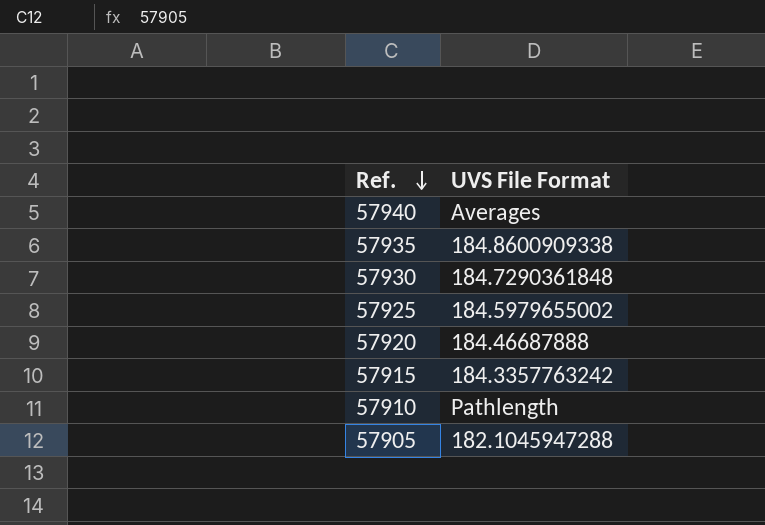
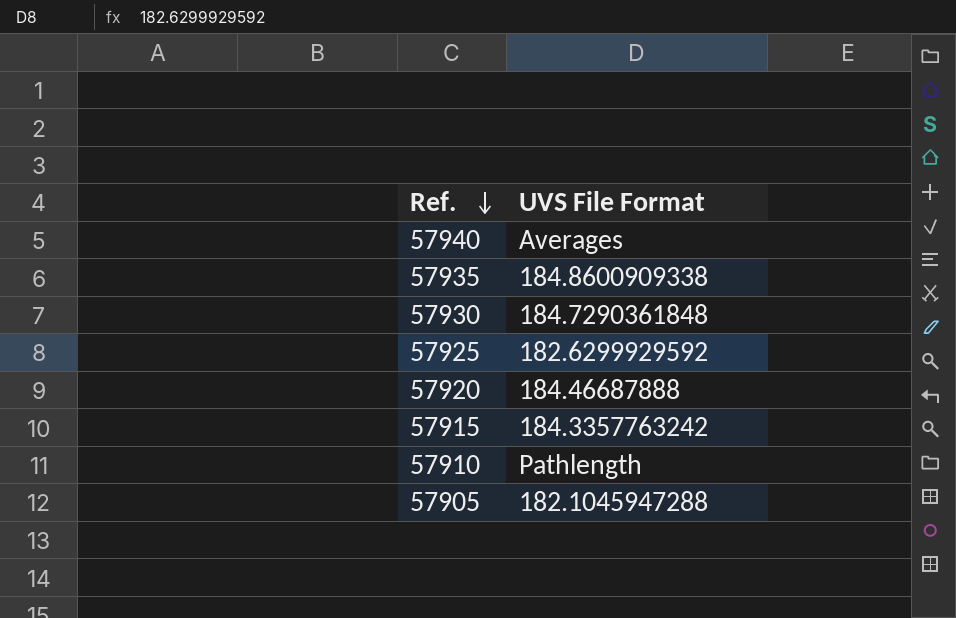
57925 | UVS File Format: 184.5979655002 -> 182.6299929592

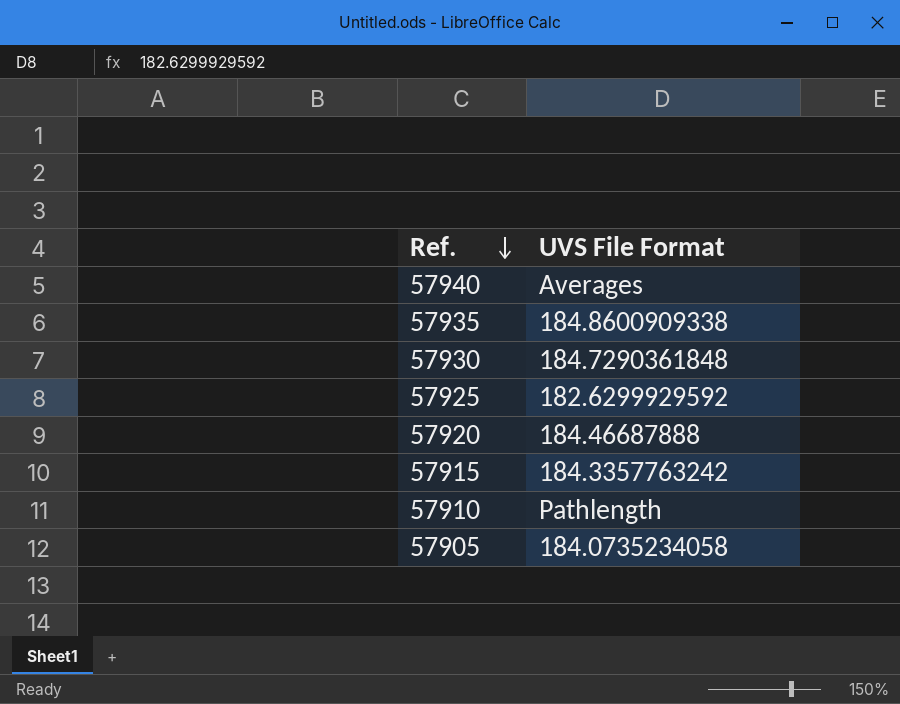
57905 | UVS File Format: 182.1045947288 -> 184.0735234058

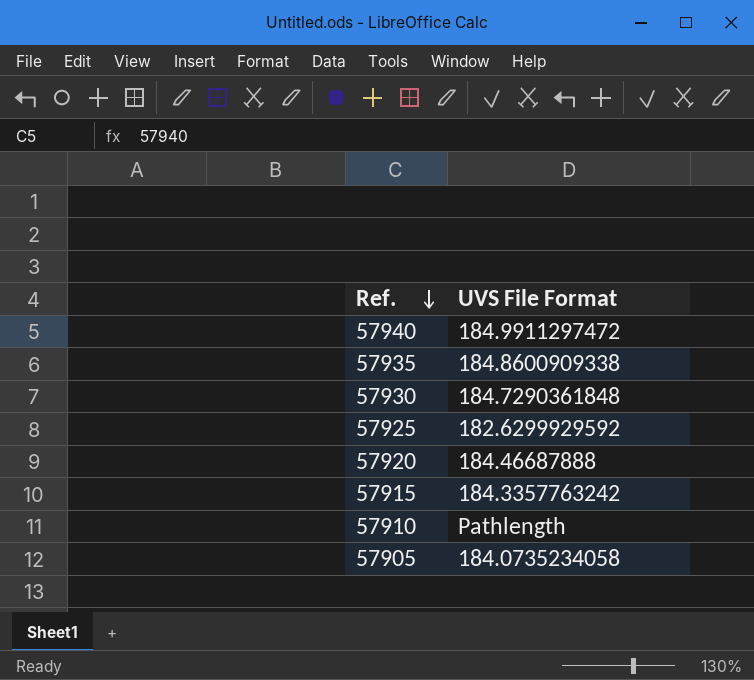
57940 | UVS File Format: Averages -> 184.9911297472

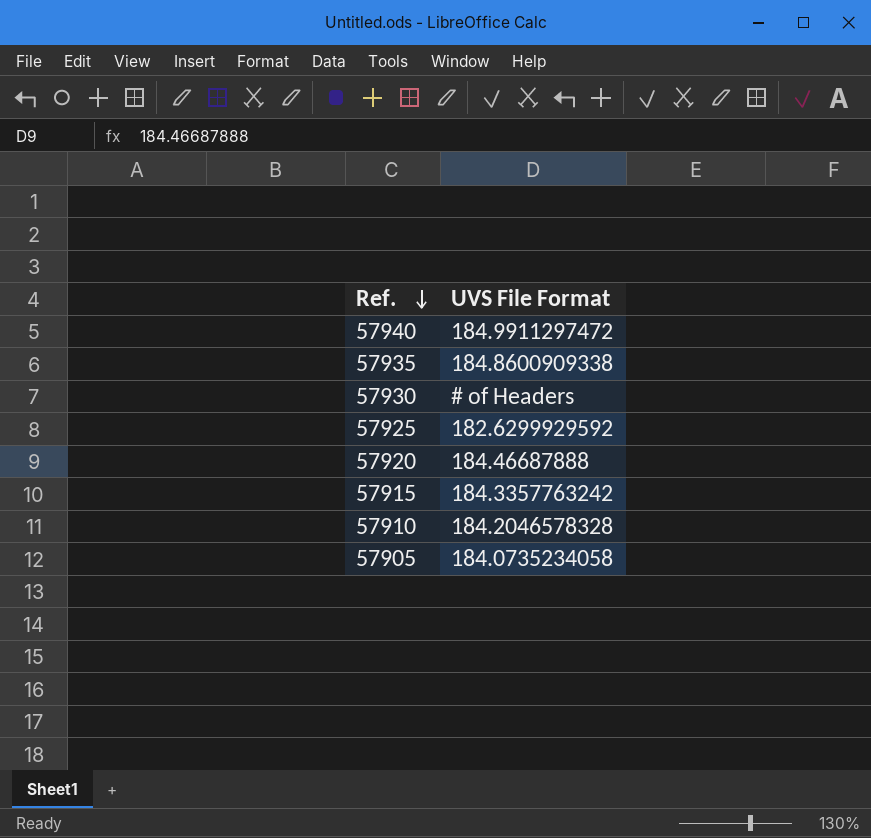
57930 | UVS File Format: 184.7290361848 -> # of Headers
57910 | UVS File Format: Pathlength -> 184.2046578328

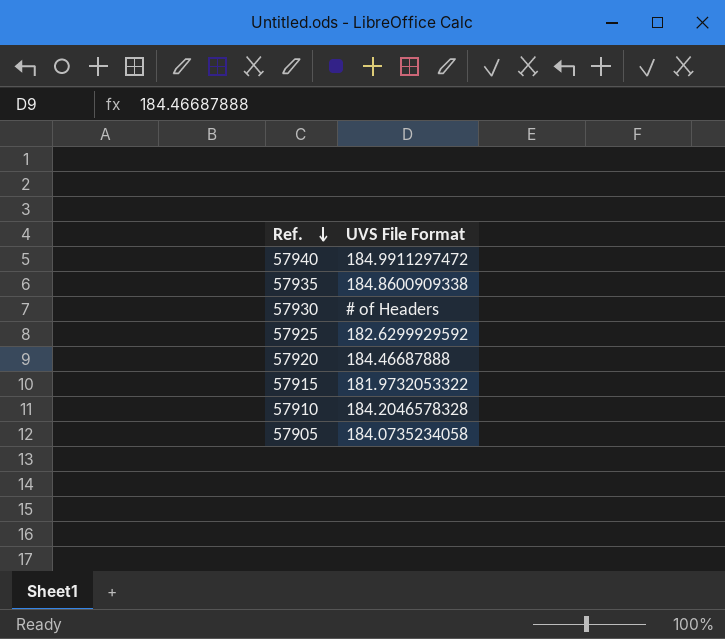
57915 | UVS File Format: 184.3357763242 -> 181.9732053322

